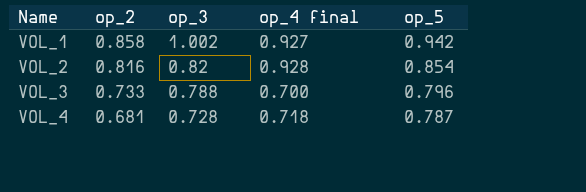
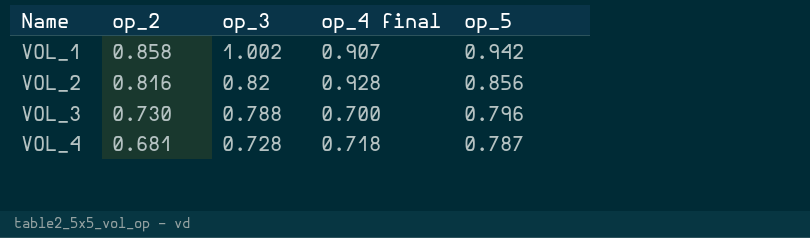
VOL_1 | op_4 final: 0.927 -> 0.907
VOL_2 | op_5: 0.854 -> 0.856
VOL_3 | op_2: 0.733 -> 0.730

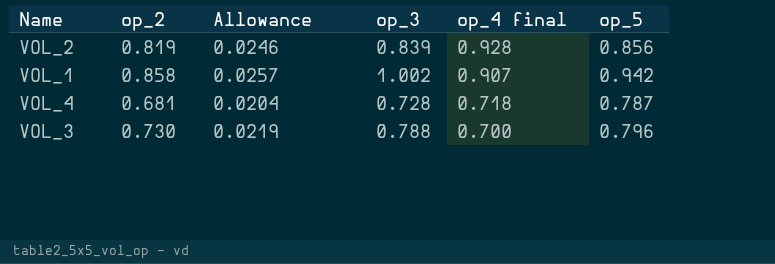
row order: Name ascending -> op_4 final descending
column Allowance | formula: none -> [op_2] * 0.03
VOL_2 | op_2: 0.816 -> 0.819
VOL_2 | op_3: 0.82 -> 0.839

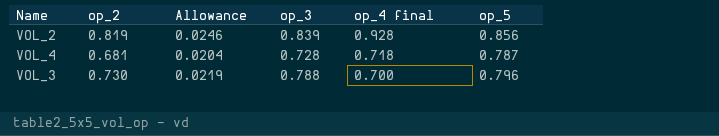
row VOL_1: 0.858 | 0.0257 | 1.002 | 0.907 | 0.942 -> none

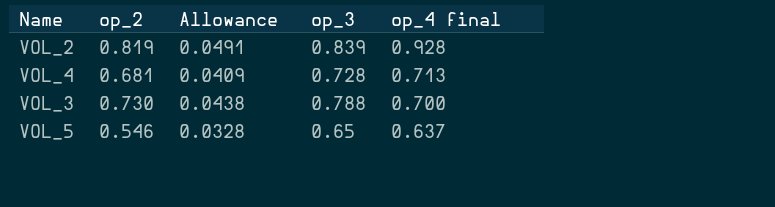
column op_5 | position: 6 -> none
column Allowance | formula: [op_2] * 0.03 -> [op_2] * 0.06
VOL_4 | op_4 final: 0.718 -> 0.713
row VOL_5: none -> 0.546 | 0.0328 | 0.65 | 0.637

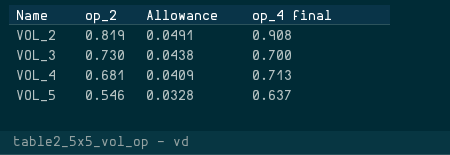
row order: op_4 final descending -> Name ascending
column op_3 | position: 4 -> none
VOL_2 | op_4 final: 0.928 -> 0.908

